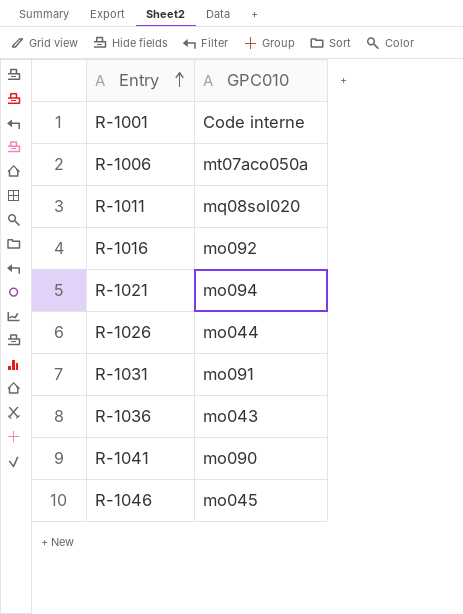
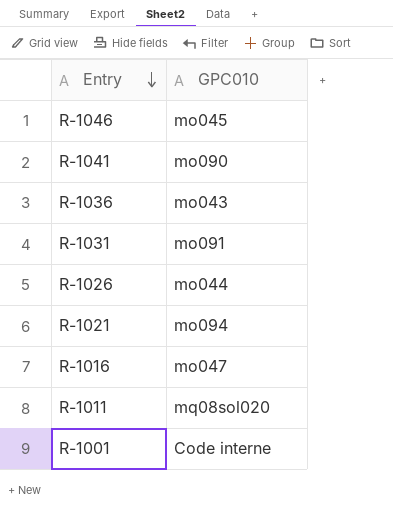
row order: Entry ascending -> Entry descending
row R-1006: mt07aco050a -> none
R-1016 | GPC010: mo092 -> mo047

